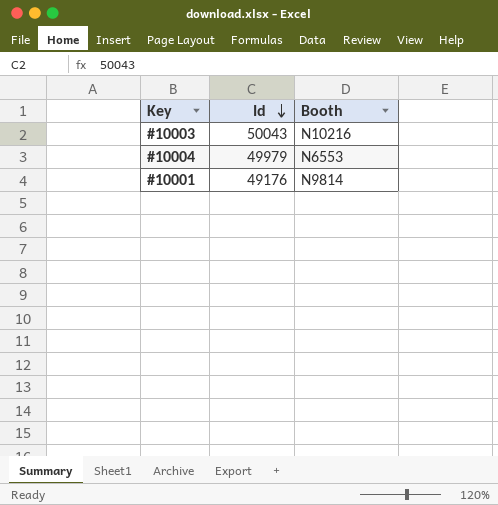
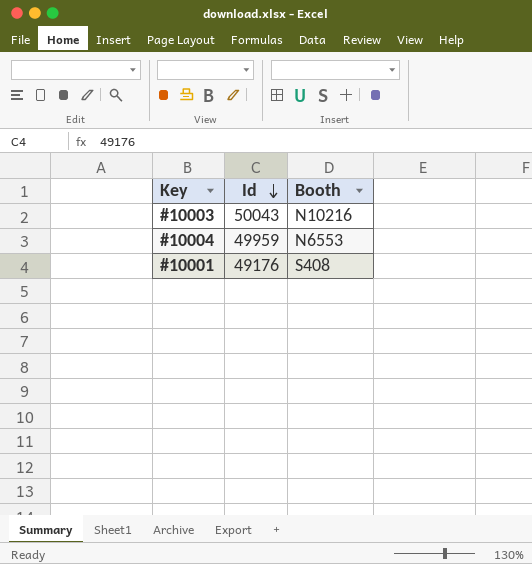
#10004 | Id: 49979 -> 49959
#10001 | Booth: N9814 -> S408

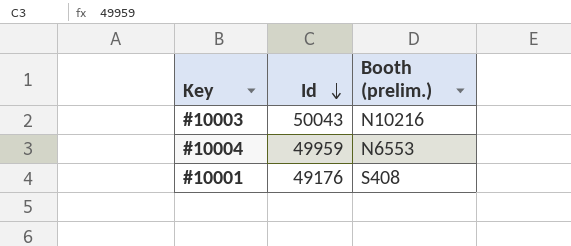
column name: Booth -> Booth (prelim.)

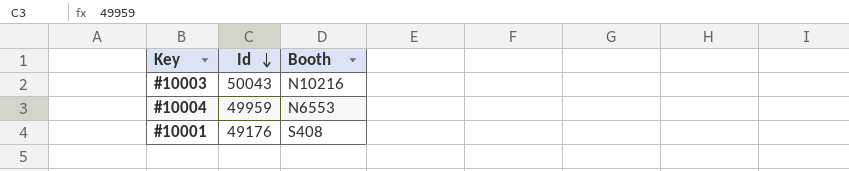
column name: Booth (prelim.) -> Booth

